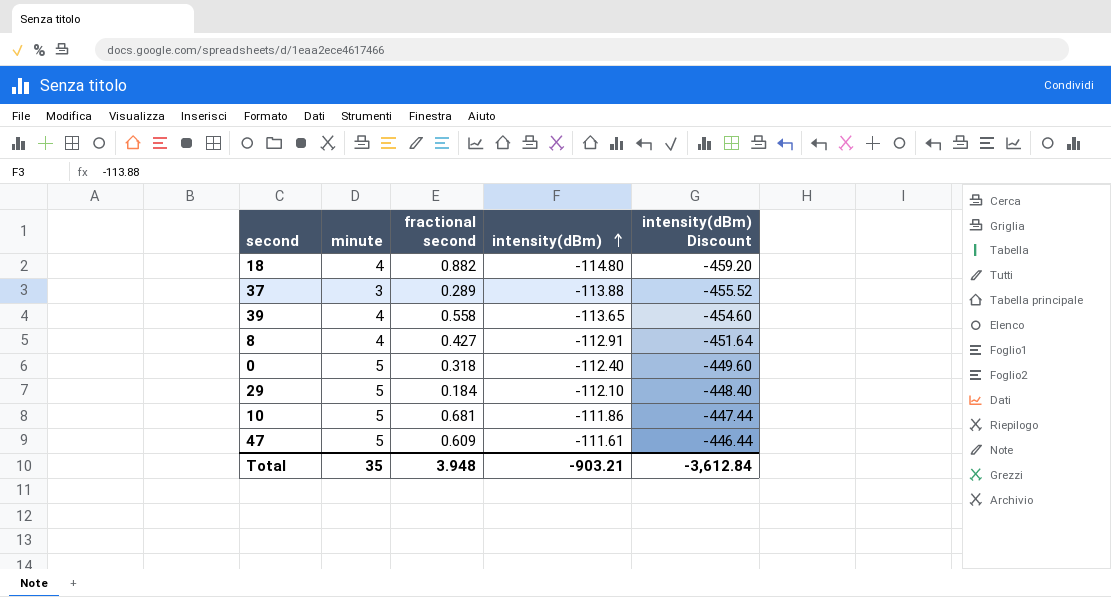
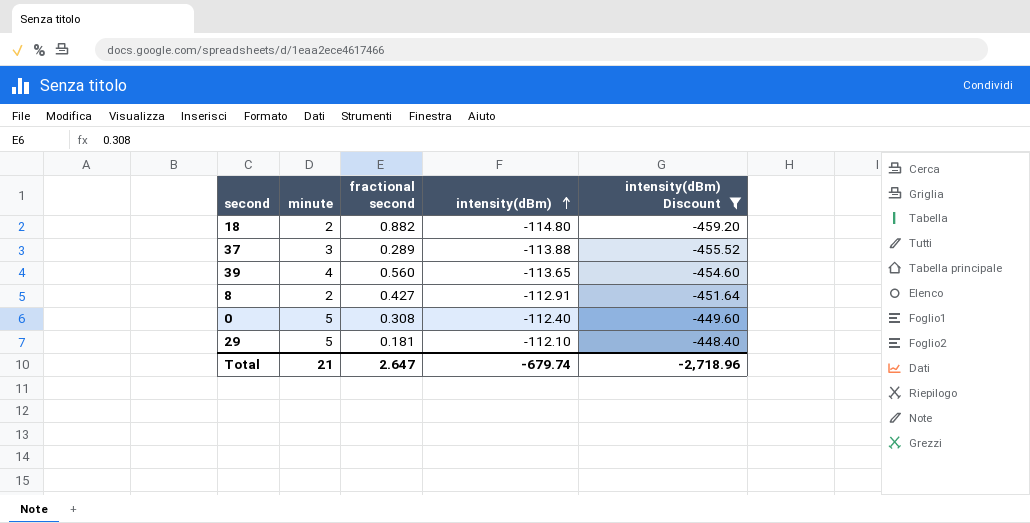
filter: none -> intensity(dBm) Discount <= -448.40
18 | minute: 4 -> 2
39 | fractional second: 0.558 -> 0.560
8 | minute: 4 -> 2
0 | fractional second: 0.318 -> 0.308
29 | fractional second: 0.184 -> 0.181
Total | minute: 35 -> 21
Total | fractional second: 3.948 -> 2.647
Total | intensity(dBm): -903.21 -> -679.74
Total | intensity(dBm) Discount: -3,612.84 -> -2,718.96

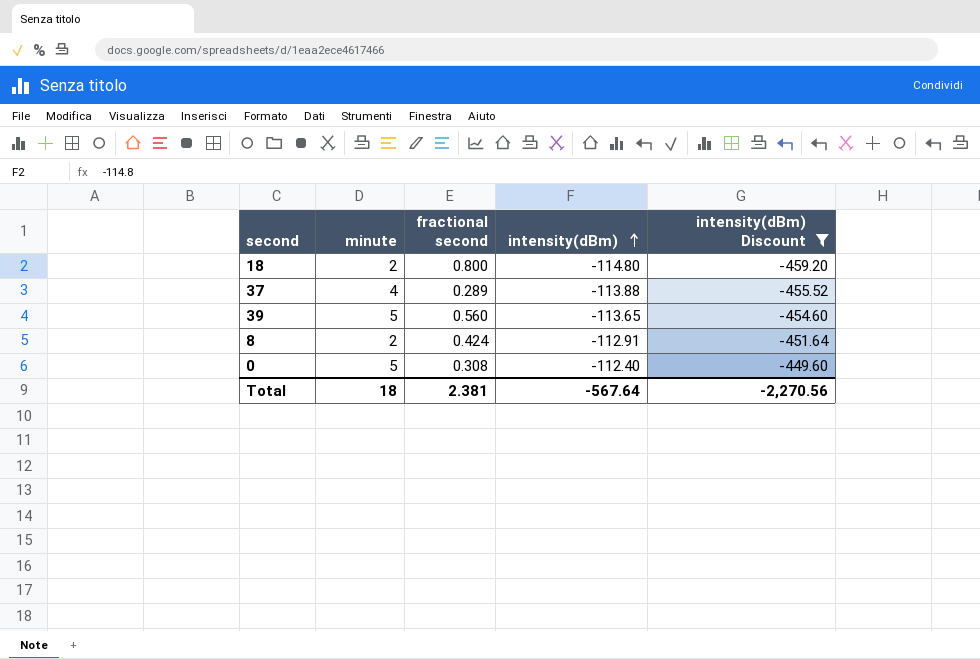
row 29: 5 | 0.181 | -112.10 | -448.40 -> none
18 | fractional second: 0.882 -> 0.800
37 | minute: 3 -> 4
39 | minute: 4 -> 5
8 | fractional second: 0.427 -> 0.424
Total | minute: 21 -> 18
Total | fractional second: 2.647 -> 2.381
Total | intensity(dBm): -679.74 -> -567.64
Total | intensity(dBm) Discount: -2,718.96 -> -2,270.56

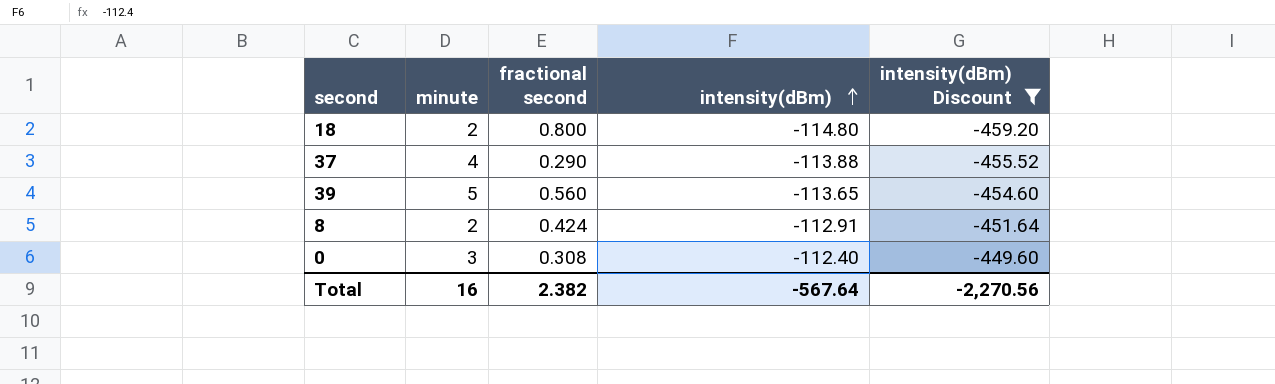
37 | fractional second: 0.289 -> 0.290
0 | minute: 5 -> 3
Total | minute: 18 -> 16
Total | fractional second: 2.381 -> 2.382

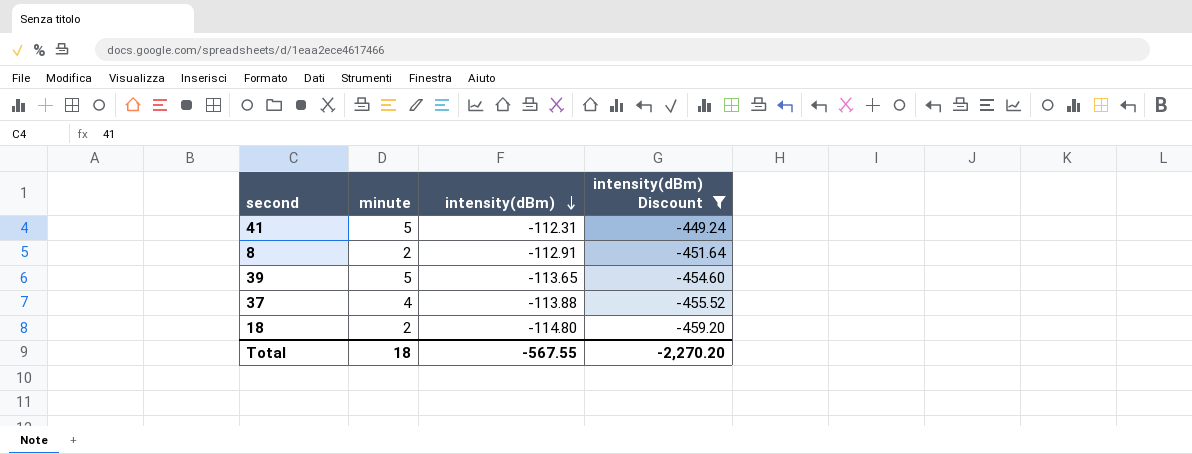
row order: intensity(dBm) ascending -> intensity(dBm) descending
column fractional second | position: 3 -> none
row 0: 3 | 0.308 | -112.40 | -449.60 -> none
row 41: none -> 5 | -112.31 | -449.24
Total | minute: 16 -> 18
Total | intensity(dBm): -567.64 -> -567.55
Total | intensity(dBm) Discount: -2,270.56 -> -2,270.20

